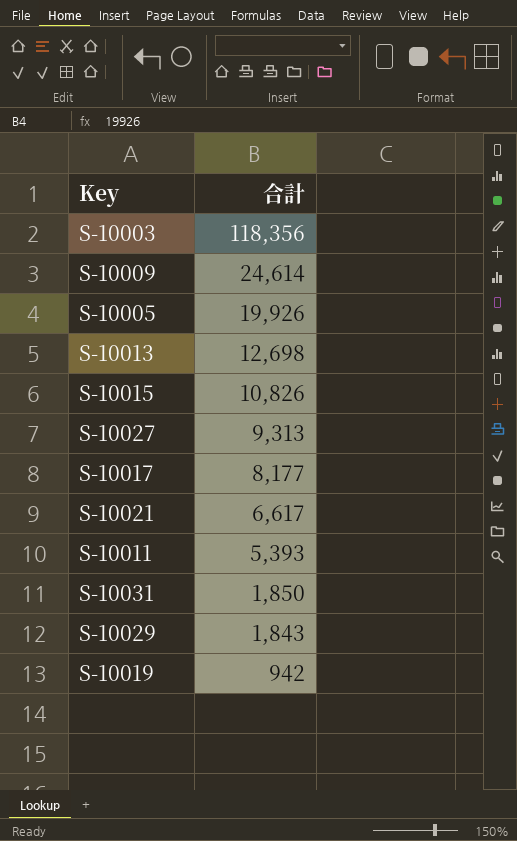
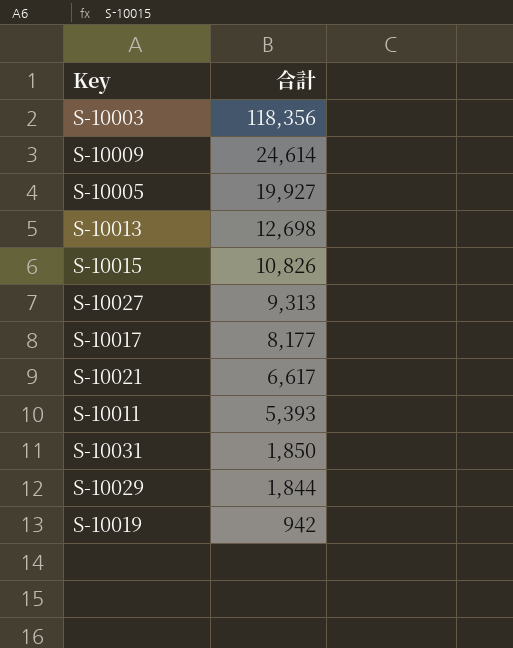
S-10005 | 合計: 19,926 -> 19,927
S-10029 | 合計: 1,843 -> 1,844

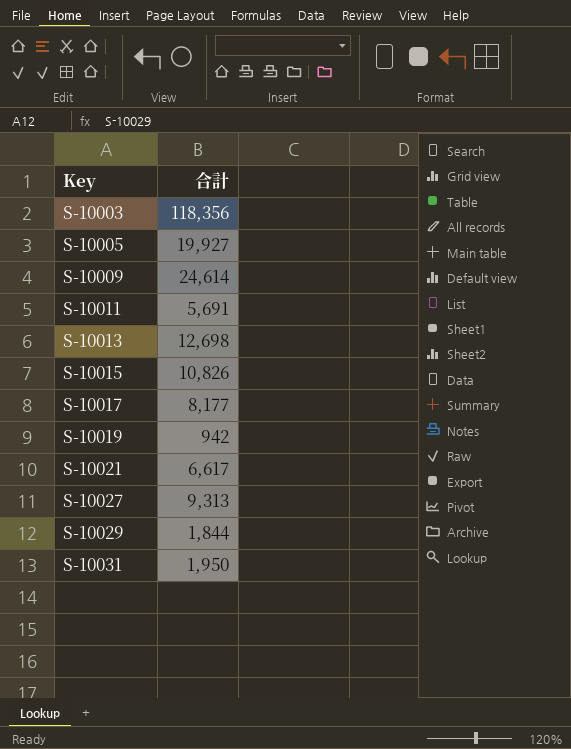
row order: 合計 descending -> Key ascending
S-10011 | 合計: 5,393 -> 5,691
S-10031 | 合計: 1,850 -> 1,950

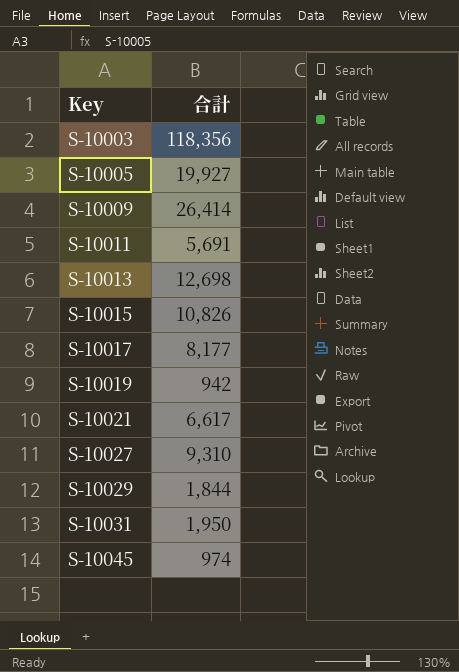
S-10009 | 合計: 24,614 -> 26,414
S-10027 | 合計: 9,313 -> 9,310
row S-10045: none -> 974

